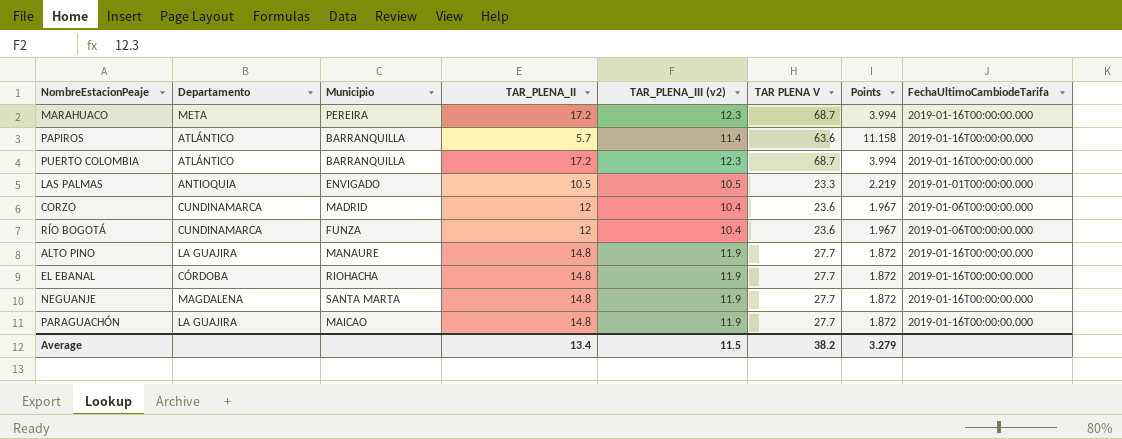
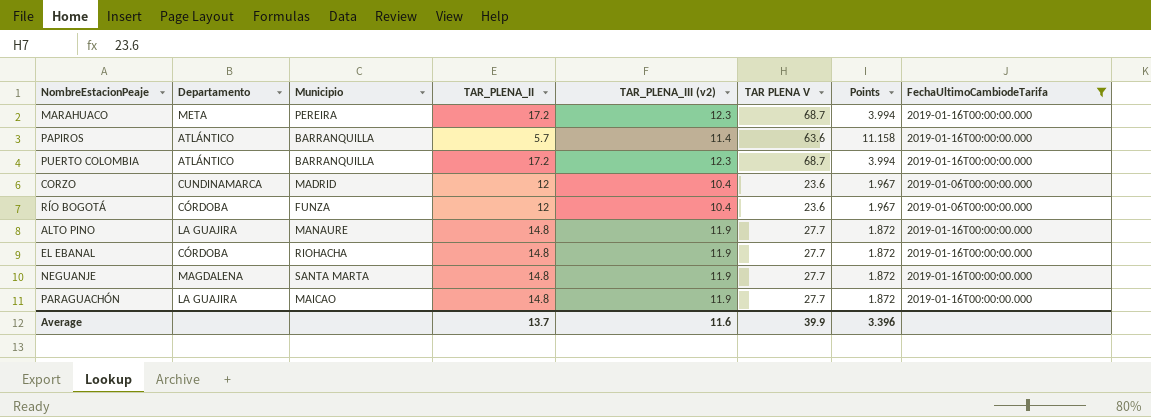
filter: none -> FechaUltimoCambiodeTarifa != 2019-01-01T00:00:00.000
RÍO BOGOTÁ | Departamento: CUNDINAMARCA -> CÓRDOBA
Average | TAR_PLENA_II: 13.4 -> 13.7
Average | TAR_PLENA_III (v2): 11.5 -> 11.6
Average | TAR PLENA V: 38.2 -> 39.9
Average | Points: 3.279 -> 3.396

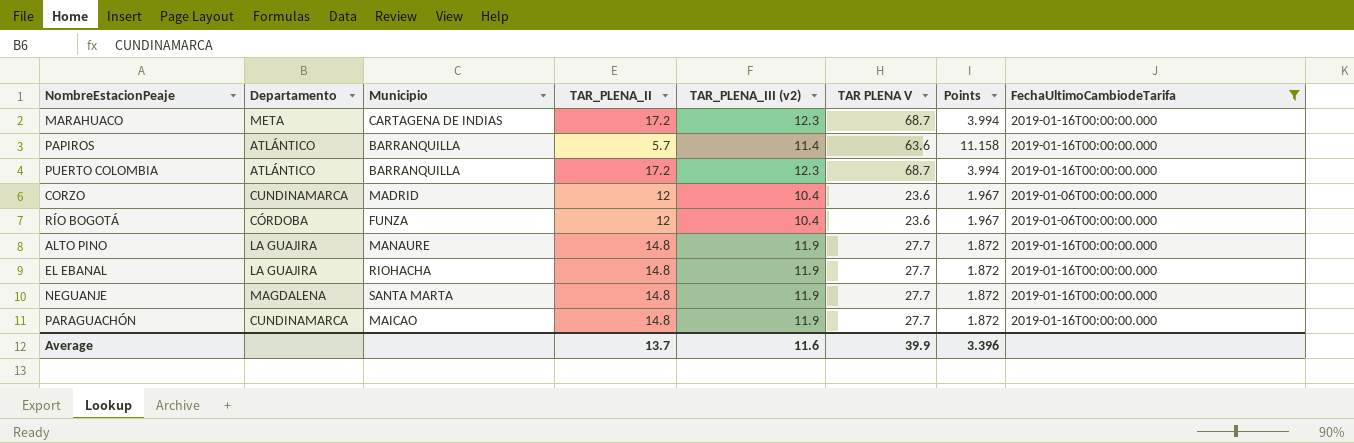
MARAHUACO | Municipio: PEREIRA -> CARTAGENA DE INDIAS
EL EBANAL | Departamento: CÓRDOBA -> LA GUAJIRA
PARAGUACHÓN | Departamento: LA GUAJIRA -> CUNDINAMARCA

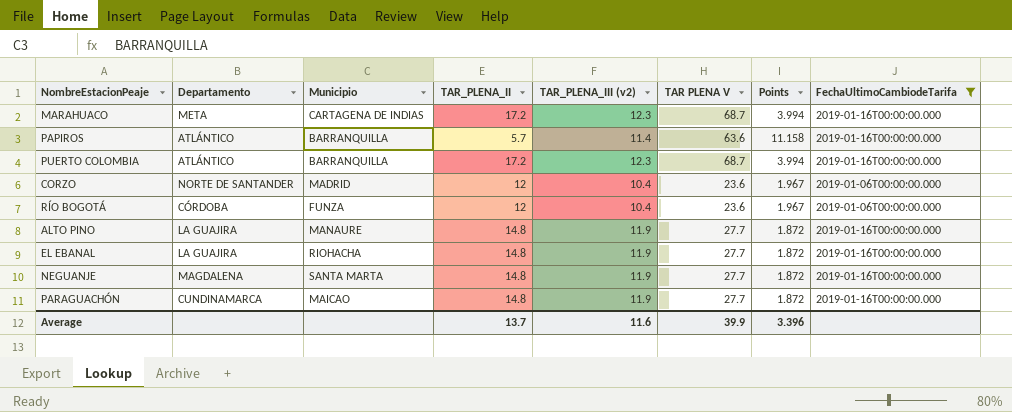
CORZO | Departamento: CUNDINAMARCA -> NORTE DE SANTANDER

